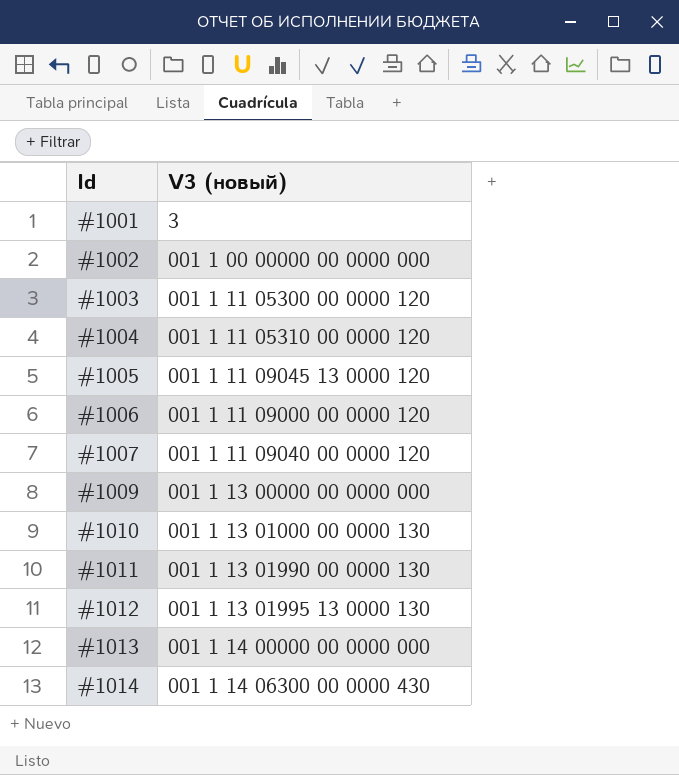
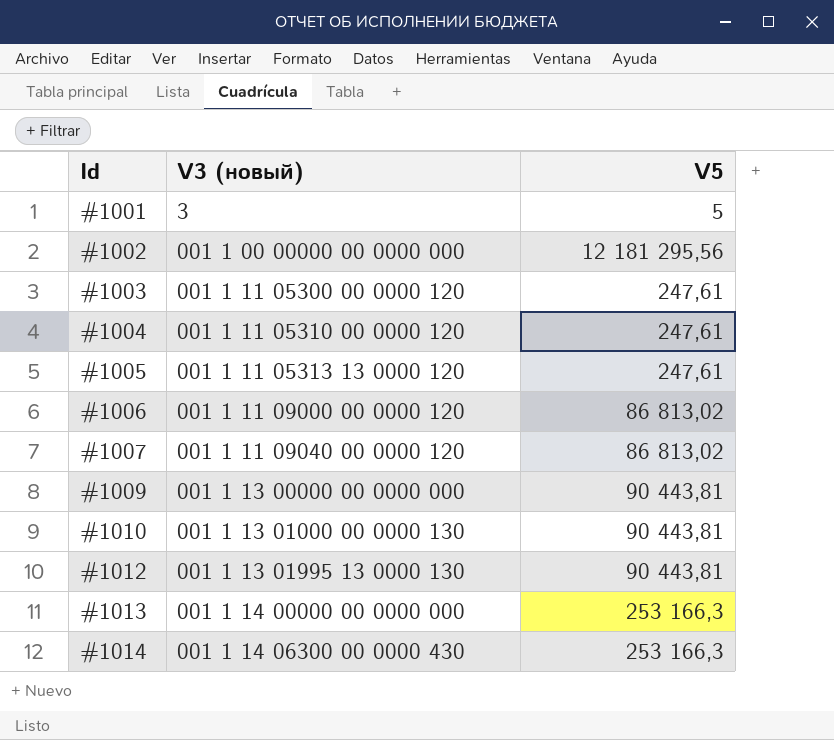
column V5 | position: none -> 3
row #1011: 001 1 13 01990 00 0000 130 -> none
#1005 | V3 (новый): 001 1 11 09045 13 0000 120 -> 001 1 11 05313 13 0000 120

